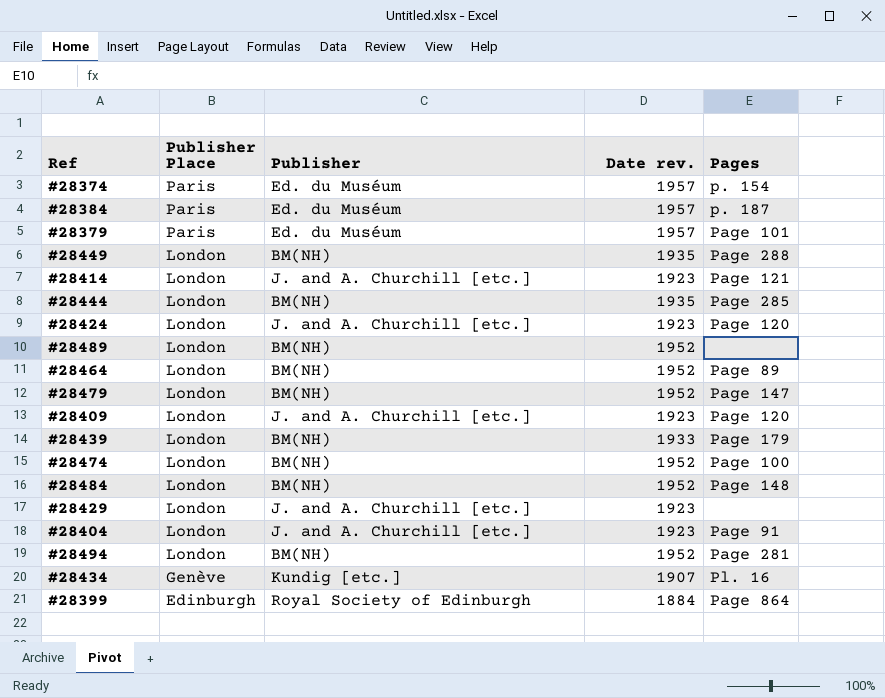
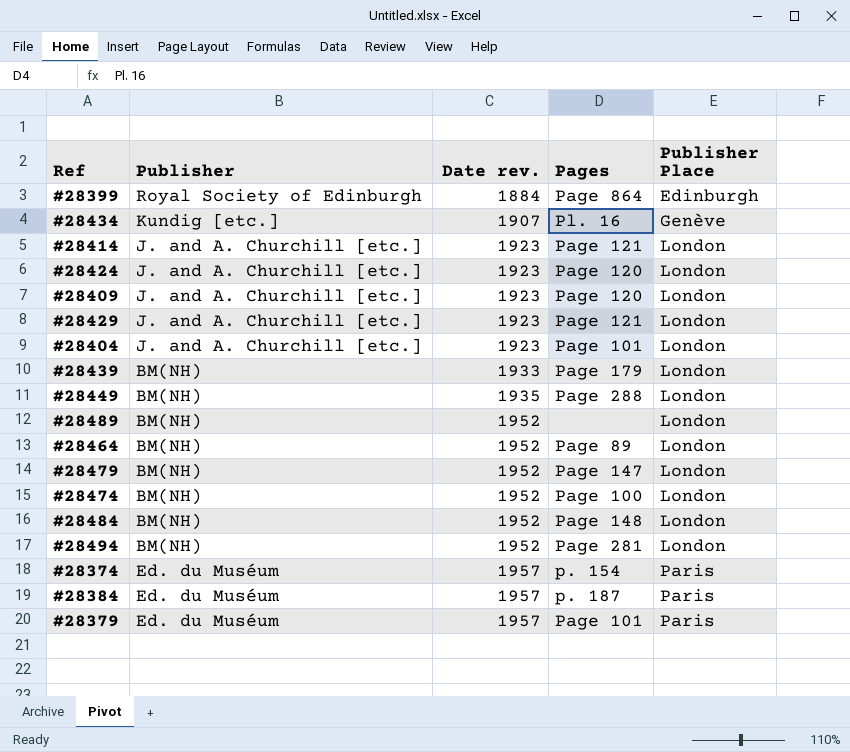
row order: Publisher Place descending -> Date rev. ascending
column Publisher Place | position: 2 -> 5
row #28444: London | BM(NH) | 1935 | Page 285 -> none
#28429 | Pages: none -> Page 121
#28404 | Pages: Page 91 -> Page 101

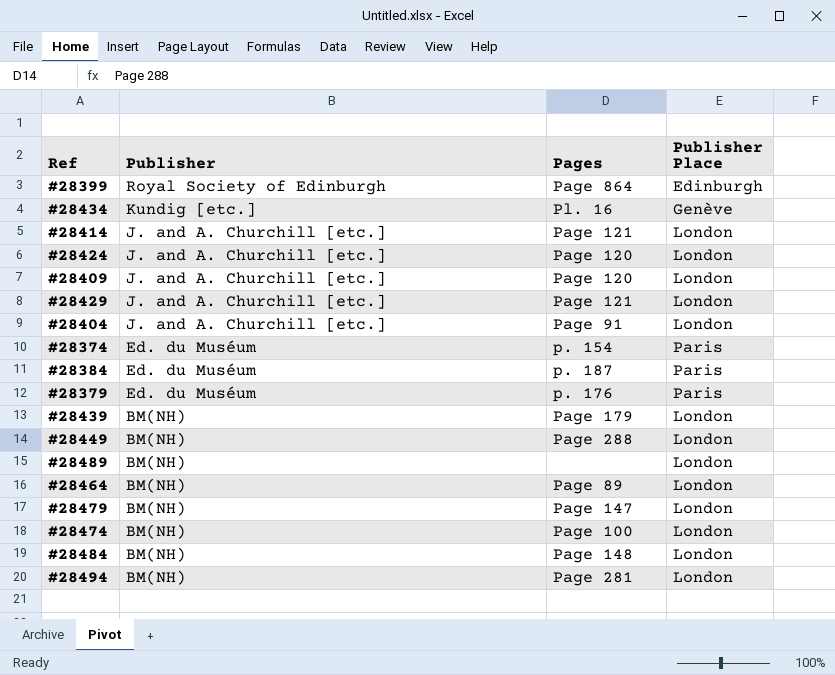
row order: Date rev. ascending -> Publisher descending
column Date rev. | position: 3 -> none
#28404 | Pages: Page 101 -> Page 91
#28379 | Pages: Page 101 -> p. 176

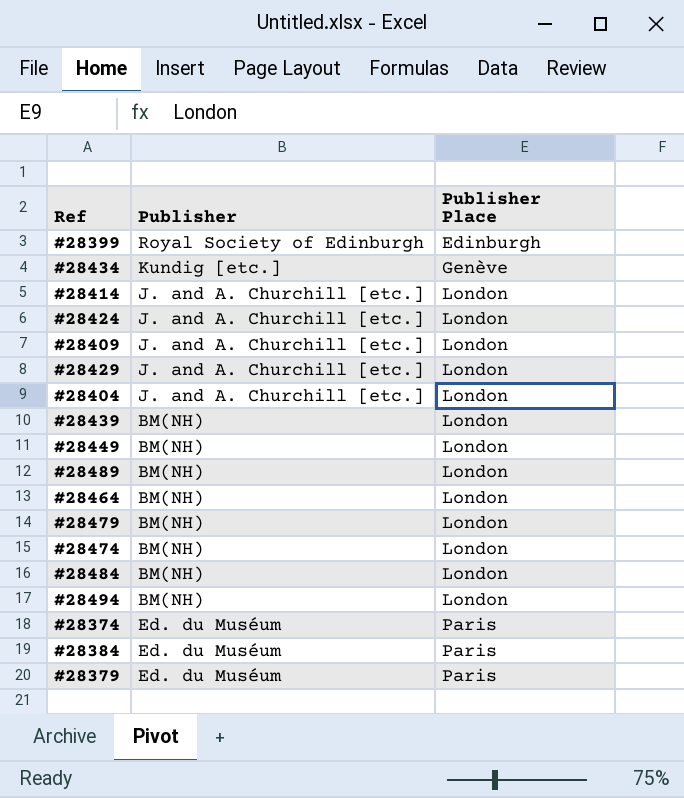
row order: Publisher descending -> Publisher Place ascending
column Pages | position: 3 -> none

